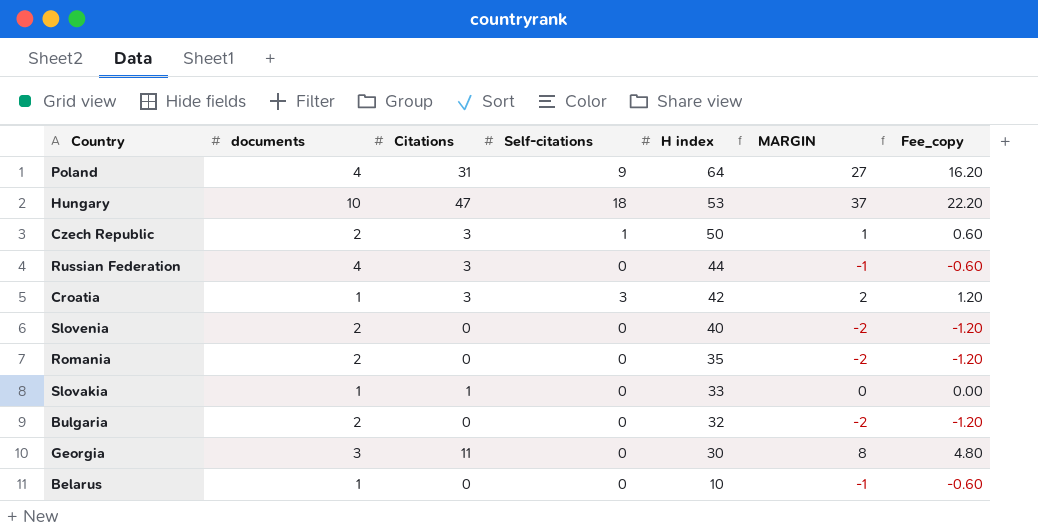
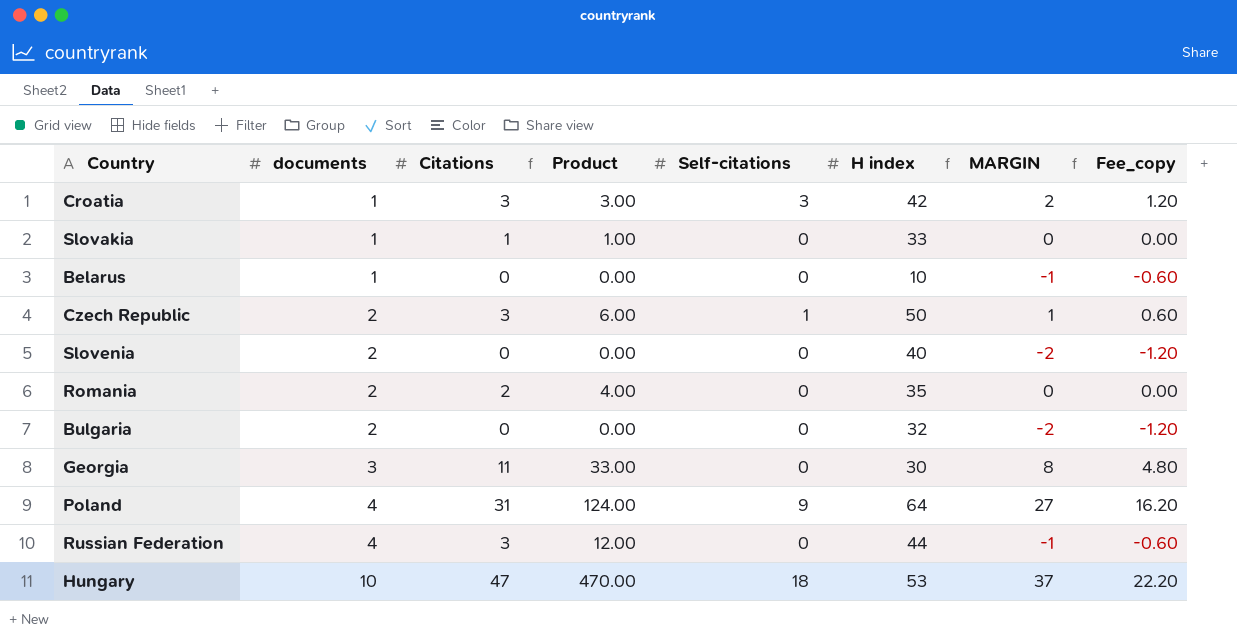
row order: H index descending -> documents ascending
column Product | formula: none -> [documents] * [Citations]
Romania | Citations: 0 -> 2
Romania | MARGIN: -2 -> 0
Romania | Fee_copy: -1.20 -> 0.00

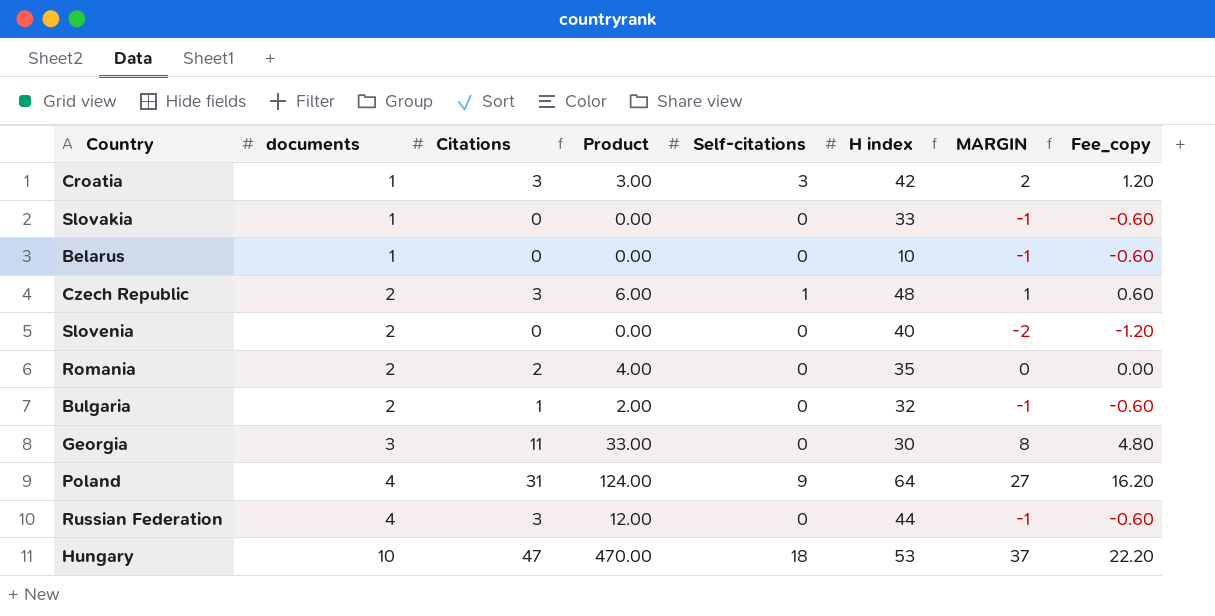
Slovakia | Citations: 1 -> 0
Slovakia | Product: 1.00 -> 0.00
Slovakia | MARGIN: 0 -> -1
Slovakia | Fee_copy: 0.00 -> -0.60
Czech Republic | H index: 50 -> 48
Bulgaria | Citations: 0 -> 1
Bulgaria | Product: 0.00 -> 2.00
Bulgaria | MARGIN: -2 -> -1
Bulgaria | Fee_copy: -1.20 -> -0.60

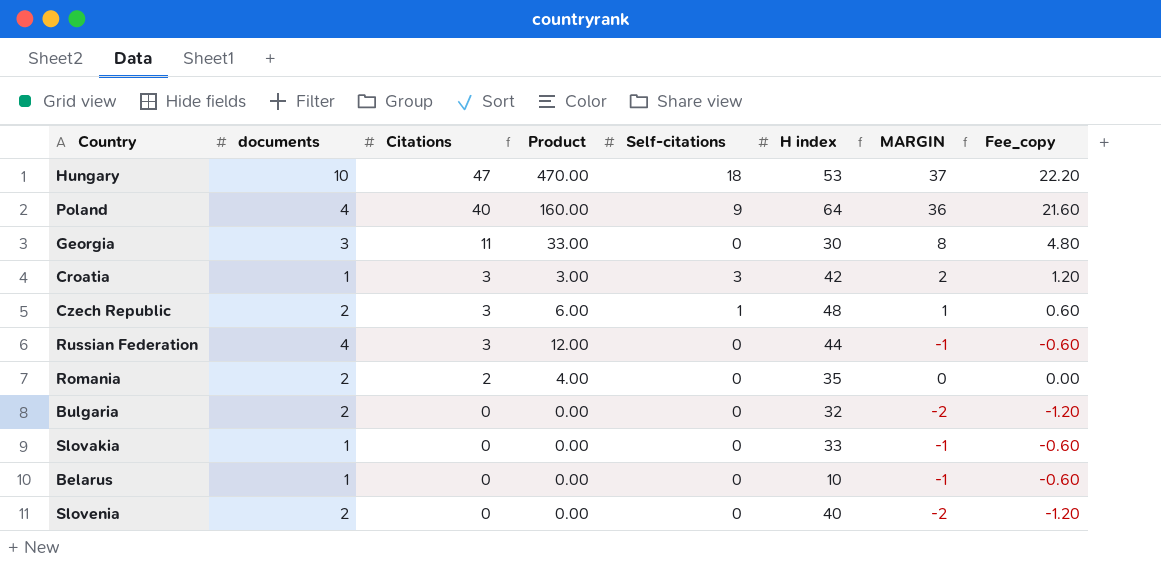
row order: documents ascending -> Citations descending
Poland | Citations: 31 -> 40
Poland | Product: 124.00 -> 160.00
Poland | MARGIN: 27 -> 36
Poland | Fee_copy: 16.20 -> 21.60
Bulgaria | Citations: 1 -> 0
Bulgaria | Product: 2.00 -> 0.00
Bulgaria | MARGIN: -1 -> -2
Bulgaria | Fee_copy: -0.60 -> -1.20

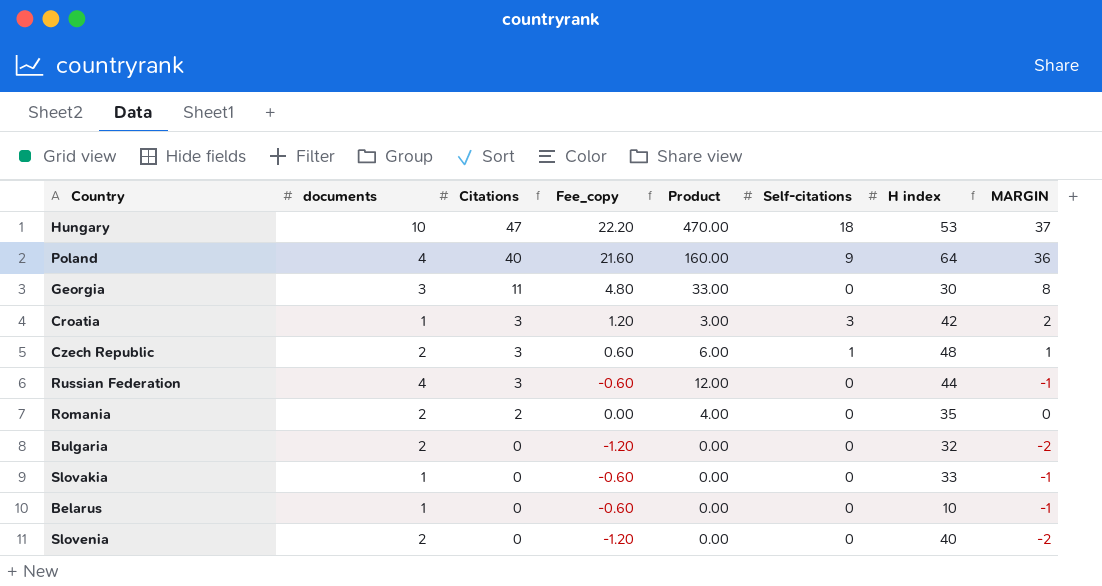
column Fee_copy | position: 8 -> 4

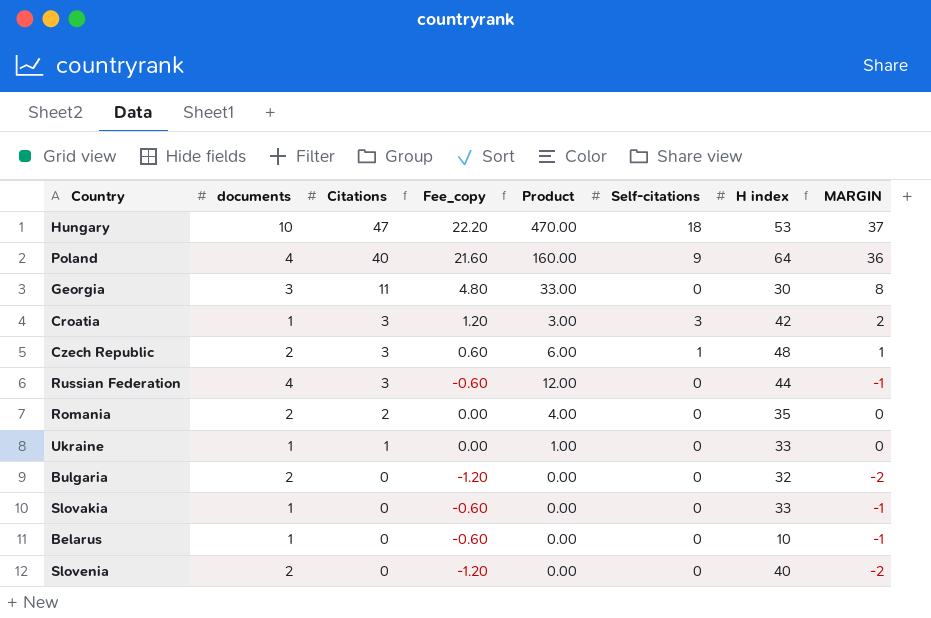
row Ukraine: none -> 1 | 1 | 0.00 | 1.00 | 0 | 33 | 0

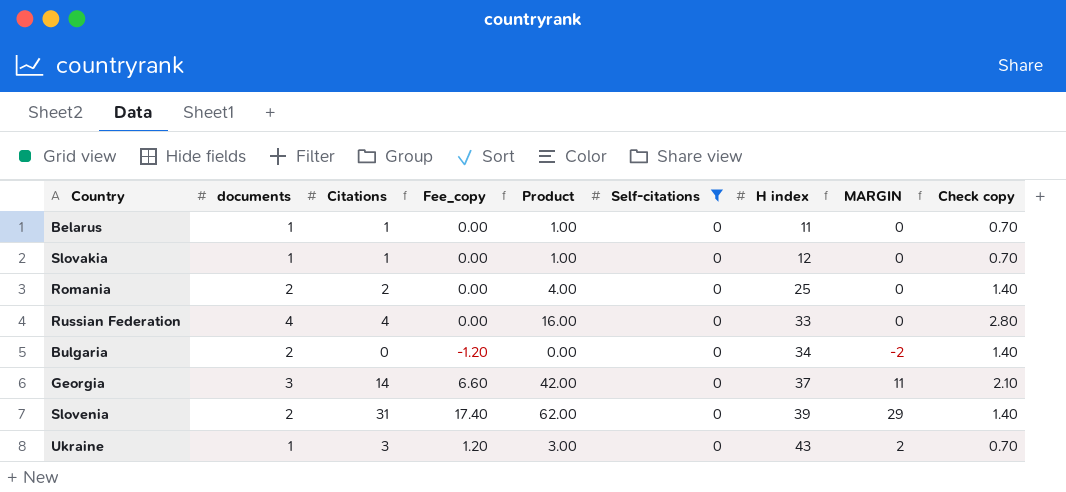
filter: none -> Self-citations = 0
row order: Citations descending -> H index ascending
column Check copy | formula: none -> [documents] * 0.7
Belarus | Citations: 0 -> 1
Belarus | Fee_copy: -0.60 -> 0.00
Belarus | Product: 0.00 -> 1.00
Belarus | H index: 10 -> 11
Belarus | MARGIN: -1 -> 0
Slovakia | Citations: 0 -> 1
Slovakia | Fee_copy: -0.60 -> 0.00
Slovakia | Product: 0.00 -> 1.00
Slovakia | H index: 33 -> 12
Slovakia | MARGIN: -1 -> 0
Romania | H index: 35 -> 25
Russian Federation | Citations: 3 -> 4
Russian Federation | Fee_copy: -0.60 -> 0.00
Russian Federation | Product: 12.00 -> 16.00
Russian Federation | H index: 44 -> 33
Russian Federation | MARGIN: -1 -> 0
Bulgaria | H index: 32 -> 34
Georgia | Citations: 11 -> 14
Georgia | Fee_copy: 4.80 -> 6.60
Georgia | Product: 33.00 -> 42.00
Georgia | H index: 30 -> 37
Georgia | MARGIN: 8 -> 11
Slovenia | Citations: 0 -> 31
Slovenia | Fee_copy: -1.20 -> 17.40
Slovenia | Product: 0.00 -> 62.00
Slovenia | H index: 40 -> 39
Slovenia | MARGIN: -2 -> 29
Ukraine | Citations: 1 -> 3
Ukraine | Fee_copy: 0.00 -> 1.20
Ukraine | Product: 1.00 -> 3.00
Ukraine | H index: 33 -> 43
Ukraine | MARGIN: 0 -> 2

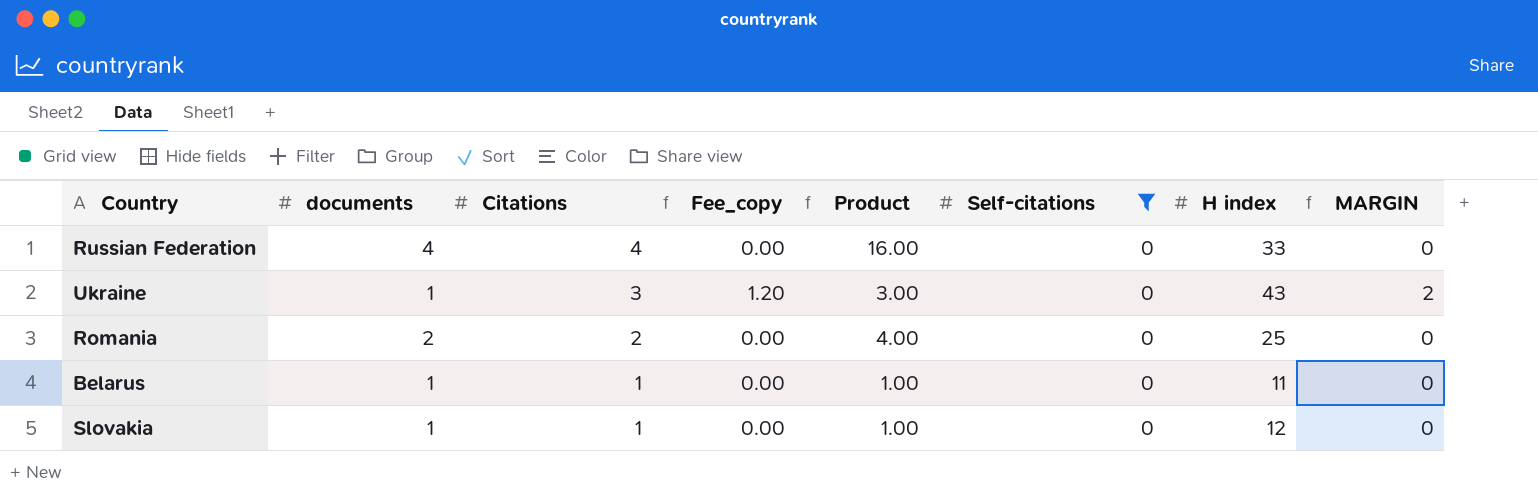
row order: H index ascending -> Citations descending
column Check copy | formula: [documents] * 0.7 -> none
row Bulgaria: 2 | 0 | -1.20 | 0.00 | 0 | 34 | -2 | 1.40 -> none
row Georgia: 3 | 14 | 6.60 | 42.00 | 0 | 37 | 11 | 2.10 -> none
row Slovenia: 2 | 31 | 17.40 | 62.00 | 0 | 39 | 29 | 1.40 -> none

